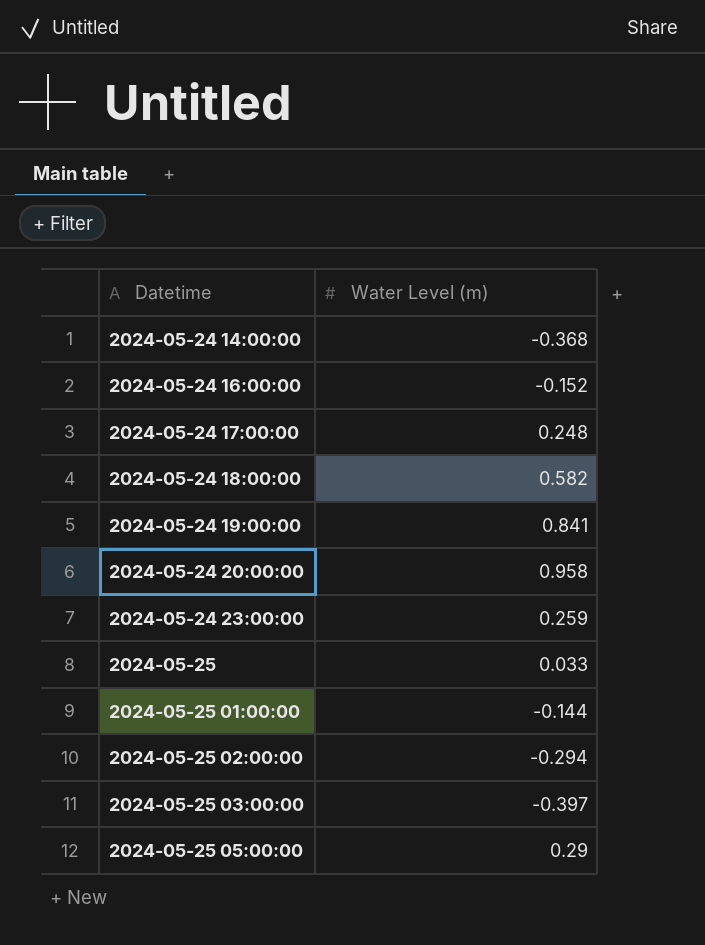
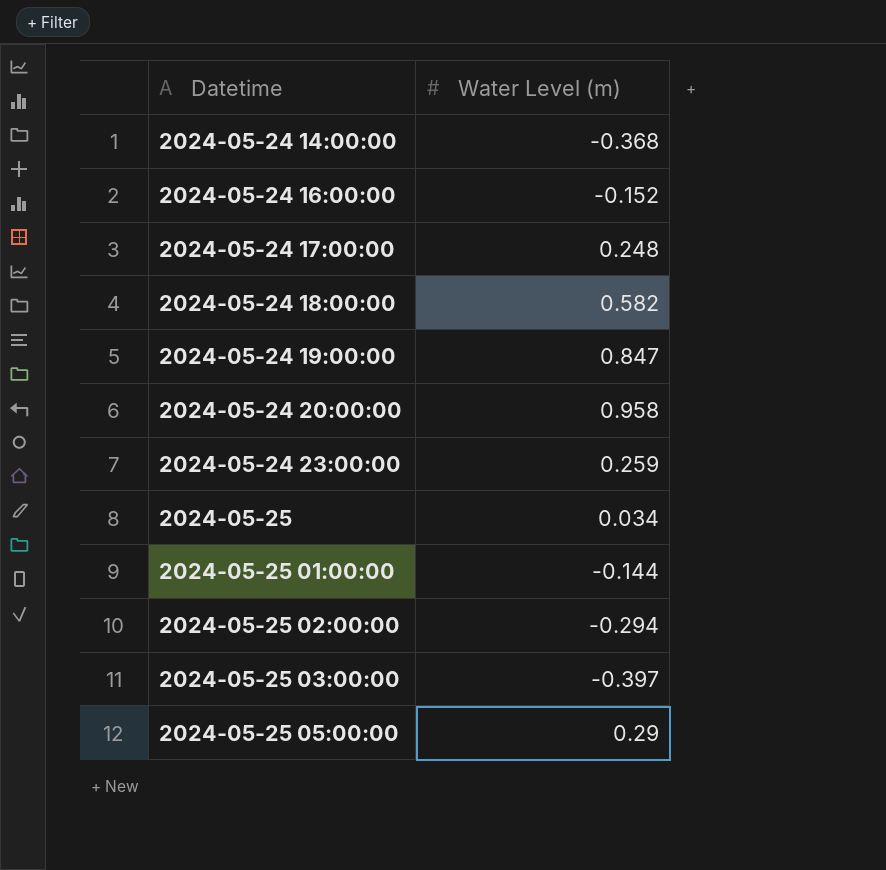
2024-05-24 19:00:00 | Water Level (m): 0.841 -> 0.847
2024-05-25 | Water Level (m): 0.033 -> 0.034

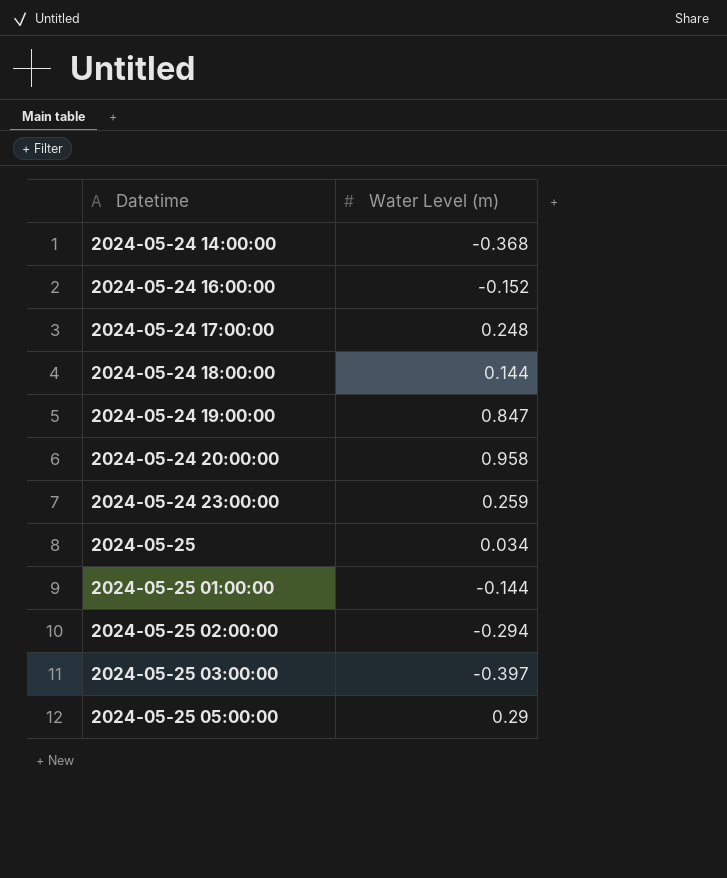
2024-05-24 18:00:00 | Water Level (m): 0.582 -> 0.144

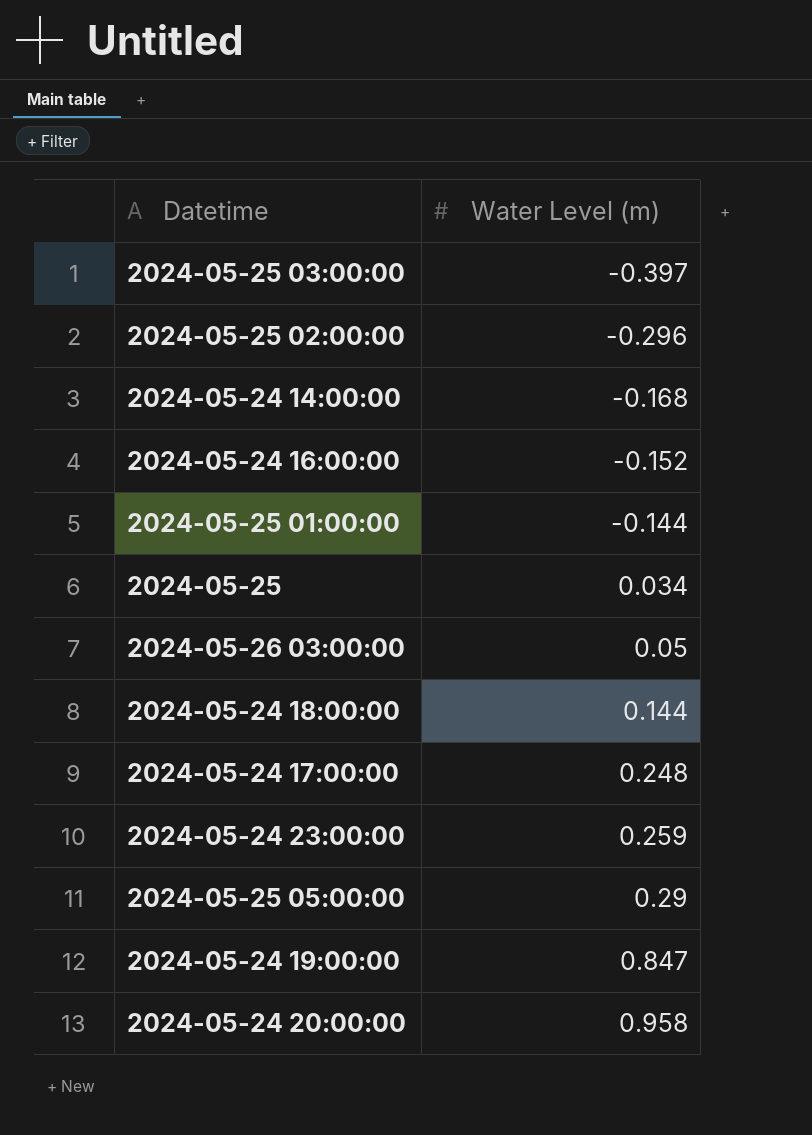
row order: Datetime ascending -> Water Level (m) ascending
2024-05-25 02:00:00 | Water Level (m): -0.294 -> -0.296
2024-05-24 14:00:00 | Water Level (m): -0.368 -> -0.168
row 2024-05-26 03:00:00: none -> 0.05

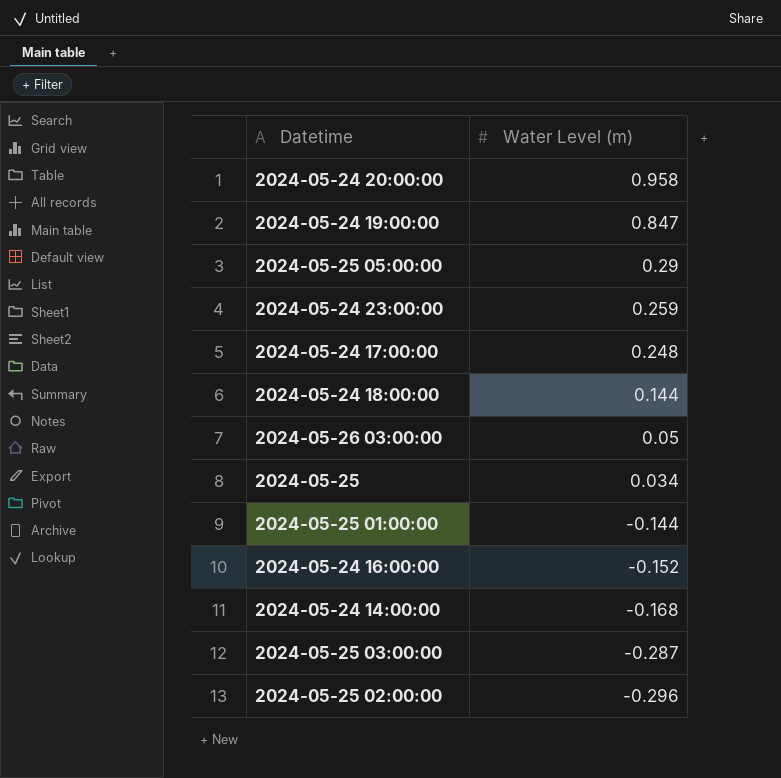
row order: Water Level (m) ascending -> Water Level (m) descending
2024-05-25 03:00:00 | Water Level (m): -0.397 -> -0.287

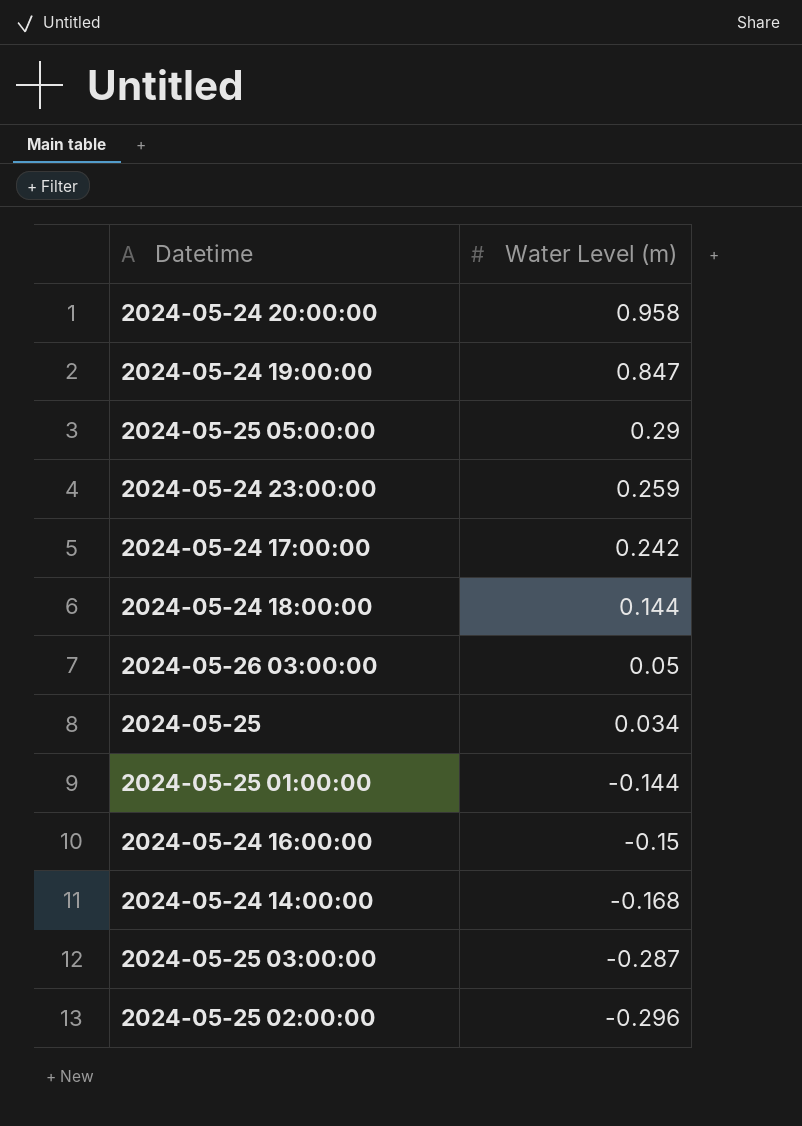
2024-05-24 17:00:00 | Water Level (m): 0.248 -> 0.242
2024-05-24 16:00:00 | Water Level (m): -0.152 -> -0.15

